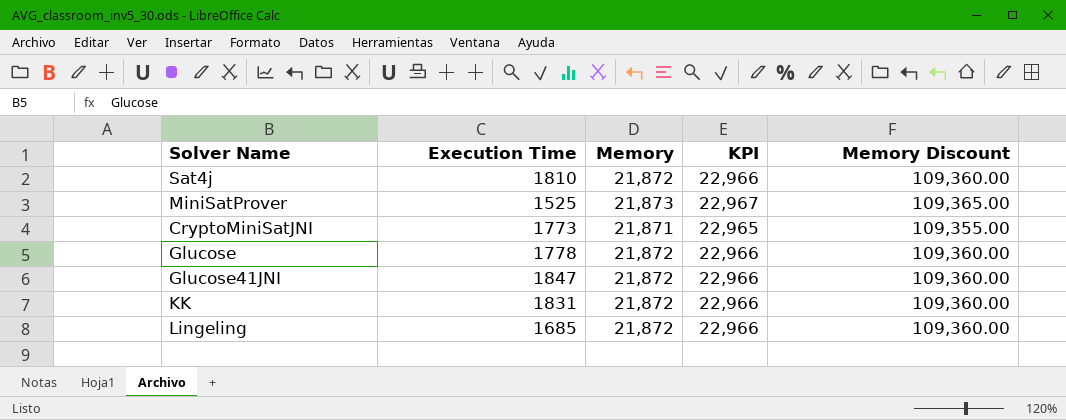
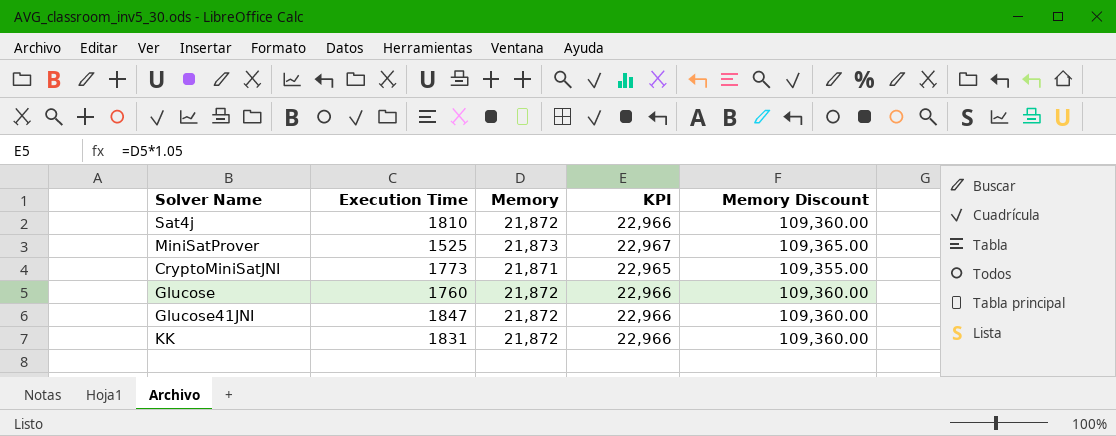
row Lingeling: 1685 | 21,872 | 22,966 | 109,360.00 -> none
Glucose | Execution Time: 1778 -> 1760

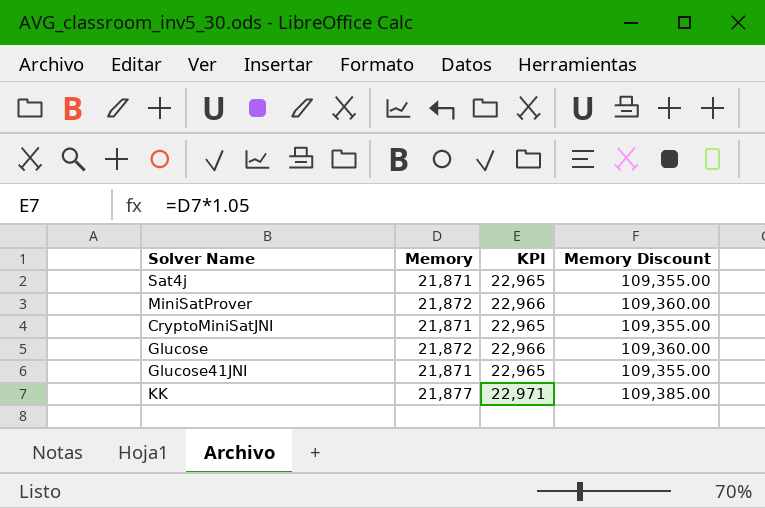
column Execution Time | position: 2 -> none
Sat4j | Memory: 21,872 -> 21,871
Sat4j | KPI: 22,966 -> 22,965
Sat4j | Memory Discount: 109,360.00 -> 109,355.00
MiniSatProver | Memory: 21,873 -> 21,872
MiniSatProver | KPI: 22,967 -> 22,966
MiniSatProver | Memory Discount: 109,365.00 -> 109,360.00
Glucose41JNI | Memory: 21,872 -> 21,871
Glucose41JNI | KPI: 22,966 -> 22,965
Glucose41JNI | Memory Discount: 109,360.00 -> 109,355.00
KK | Memory: 21,872 -> 21,877
KK | KPI: 22,966 -> 22,971
KK | Memory Discount: 109,360.00 -> 109,385.00

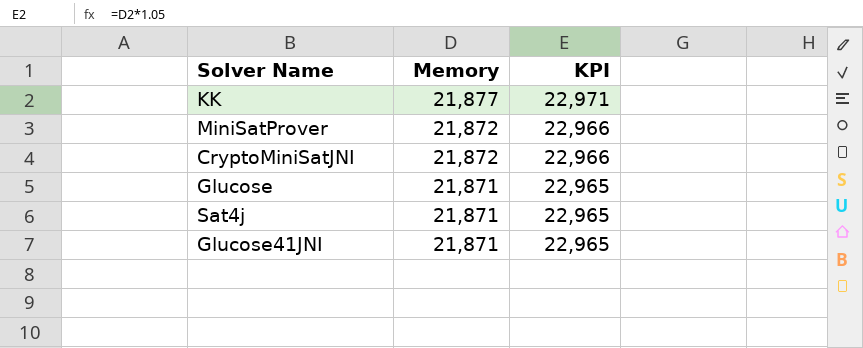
row order: none -> Memory descending
column Memory Discount | formula: [Memory] * 5 -> none
CryptoMiniSatJNI | Memory: 21,871 -> 21,872
CryptoMiniSatJNI | KPI: 22,965 -> 22,966
Glucose | Memory: 21,872 -> 21,871
Glucose | KPI: 22,966 -> 22,965

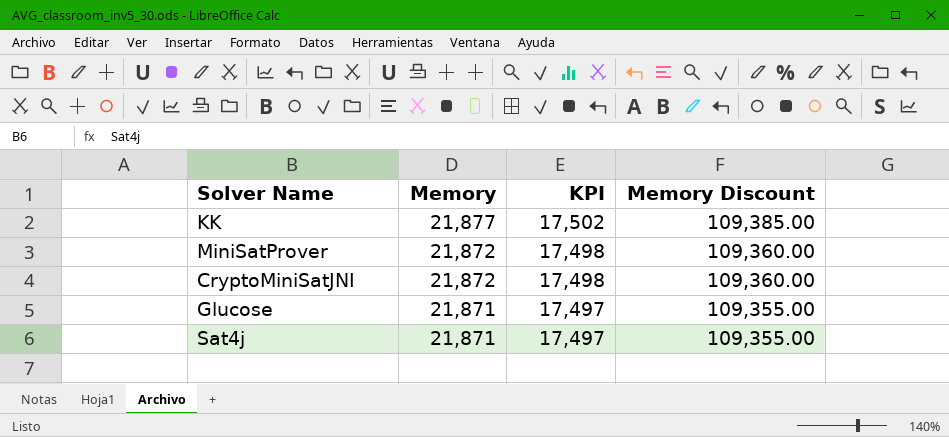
column KPI | formula: [Memory] * 1.05 -> [Memory] * 0.8
column Memory Discount | formula: none -> [Memory] * 5
row Glucose41JNI: 21,871 | 22,965 -> none

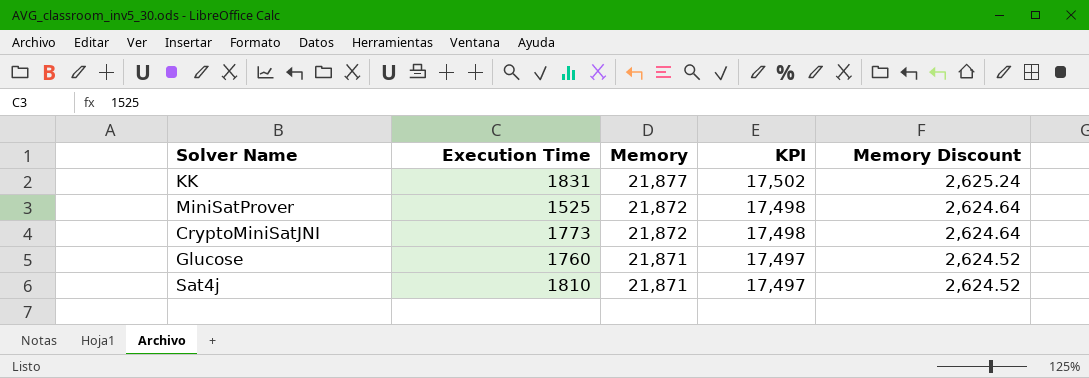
column Execution Time | position: none -> 2
column Memory Discount | formula: [Memory] * 5 -> [Memory] * 0.12

